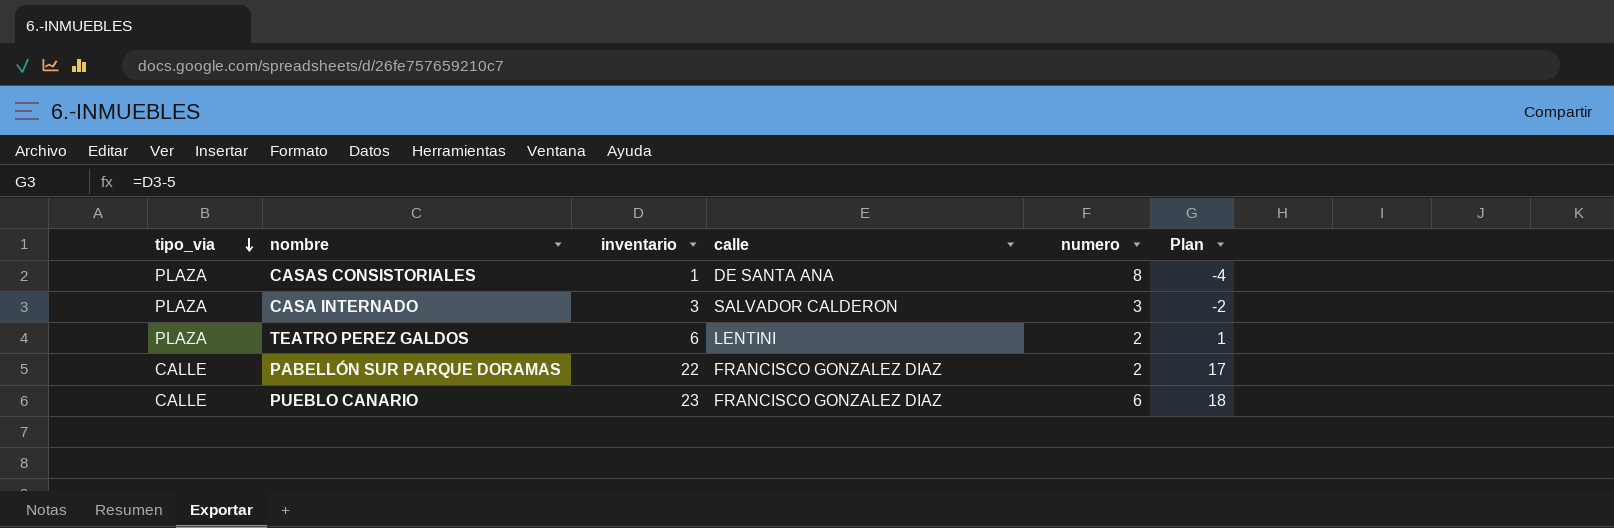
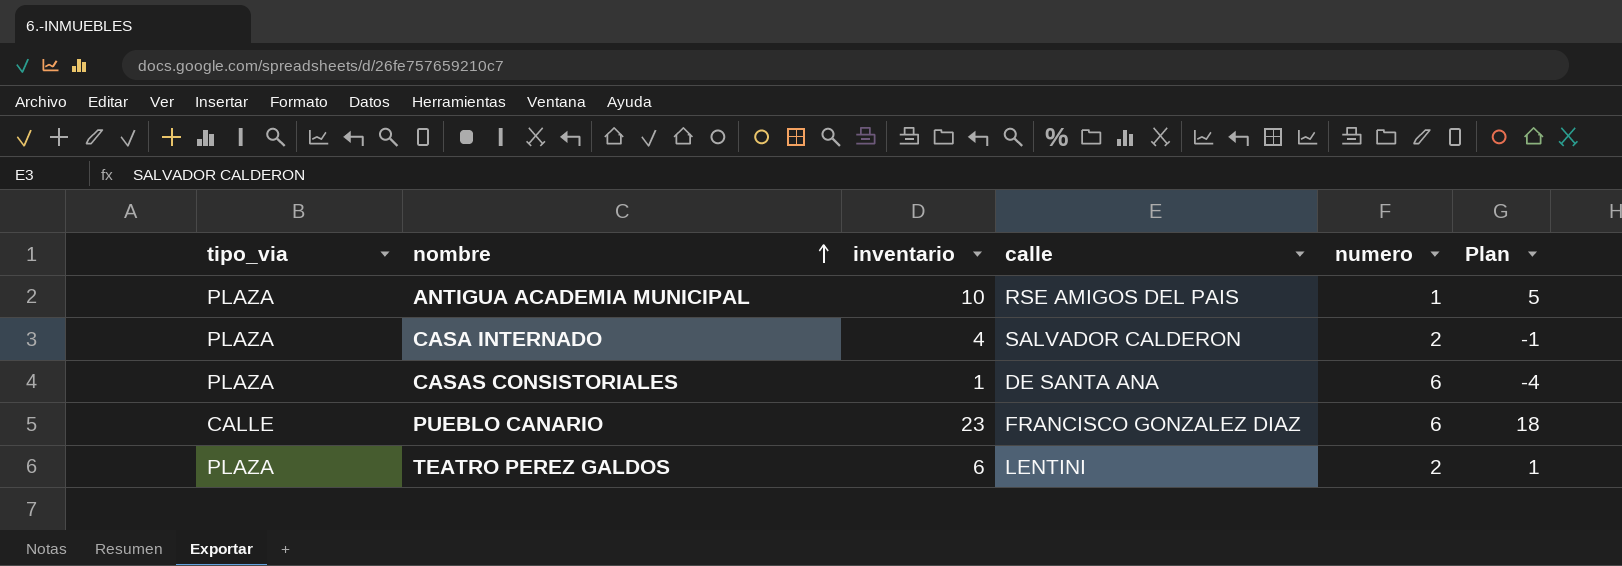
row order: tipo_via descending -> nombre ascending
row PABELLÓN SUR PARQUE DORAMAS: CALLE | 22 | FRANCISCO GONZALEZ DIAZ | 2 | 17 -> none
row ANTIGUA ACADEMIA MUNICIPAL: none -> PLAZA | 10 | RSE AMIGOS DEL PAIS | 1 | 5
CASA INTERNADO | inventario: 3 -> 4
CASA INTERNADO | numero: 3 -> 2
CASA INTERNADO | Plan: -2 -> -1
CASAS CONSISTORIALES | numero: 8 -> 6

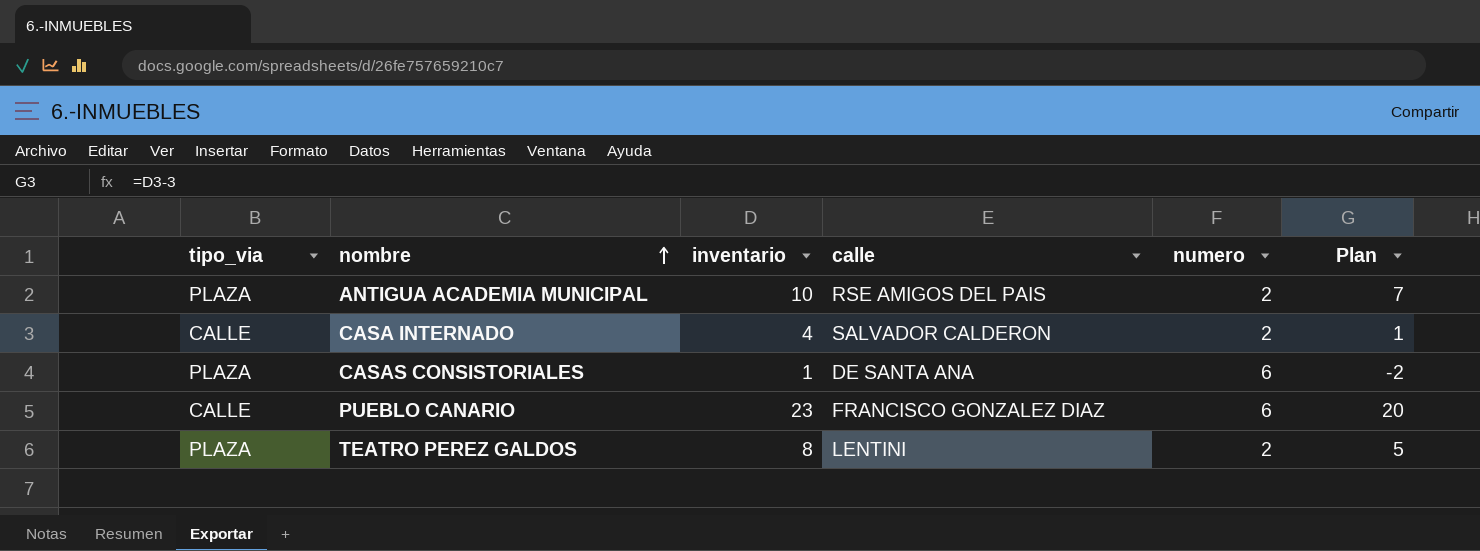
column Plan | formula: [inventario] - 5 -> [inventario] - 3
ANTIGUA ACADEMIA MUNICIPAL | numero: 1 -> 2
CASA INTERNADO | tipo_via: PLAZA -> CALLE
TEATRO PEREZ GALDOS | inventario: 6 -> 8

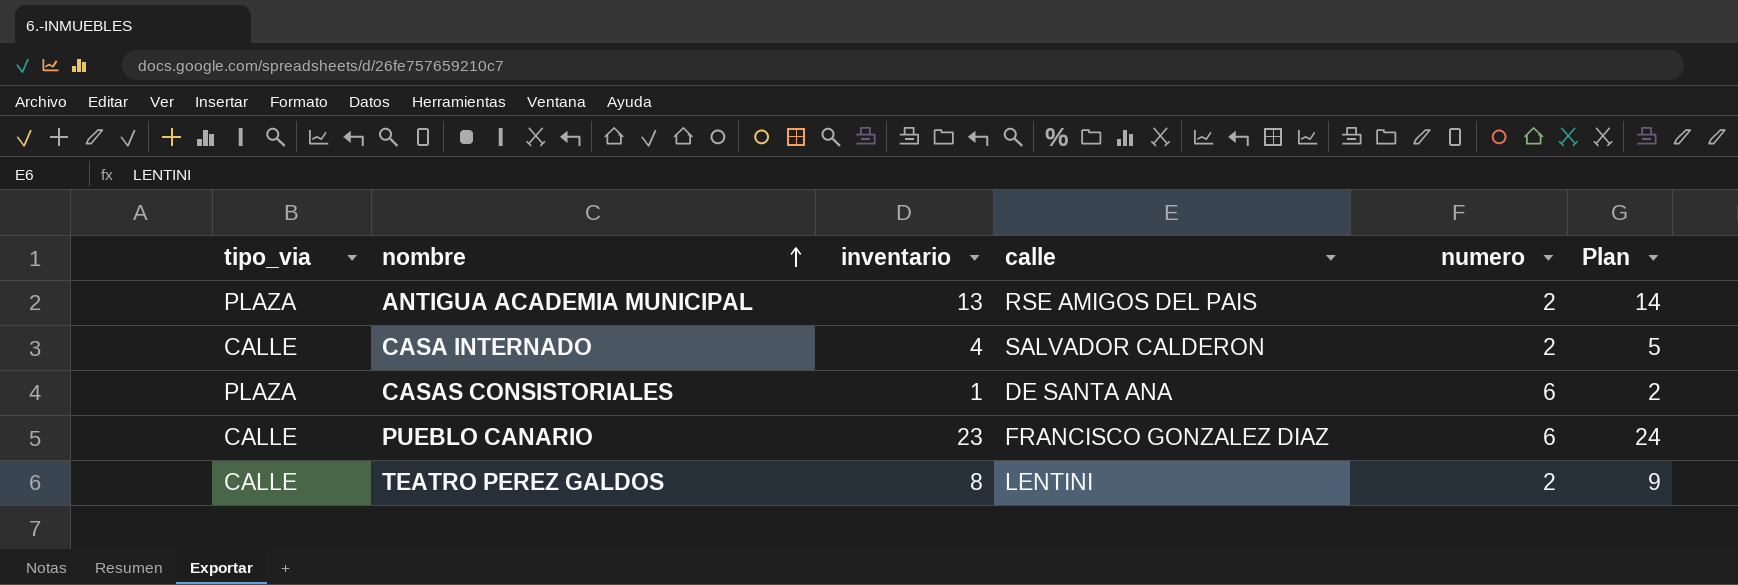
column Plan | formula: [inventario] - 3 -> [inventario] + 1
ANTIGUA ACADEMIA MUNICIPAL | inventario: 10 -> 13
TEATRO PEREZ GALDOS | tipo_via: PLAZA -> CALLE

